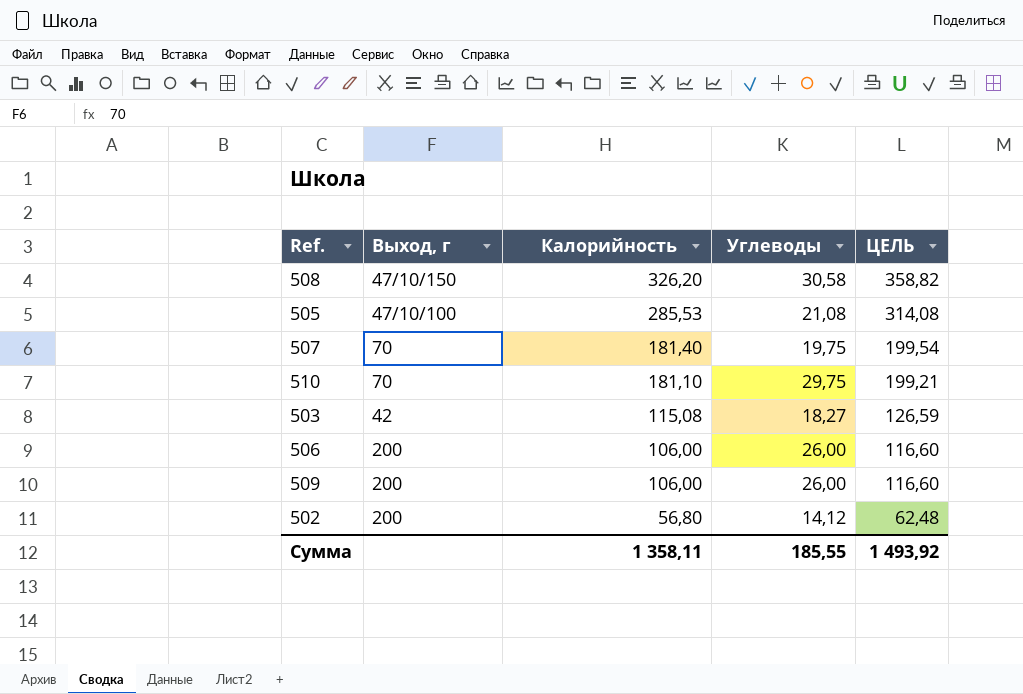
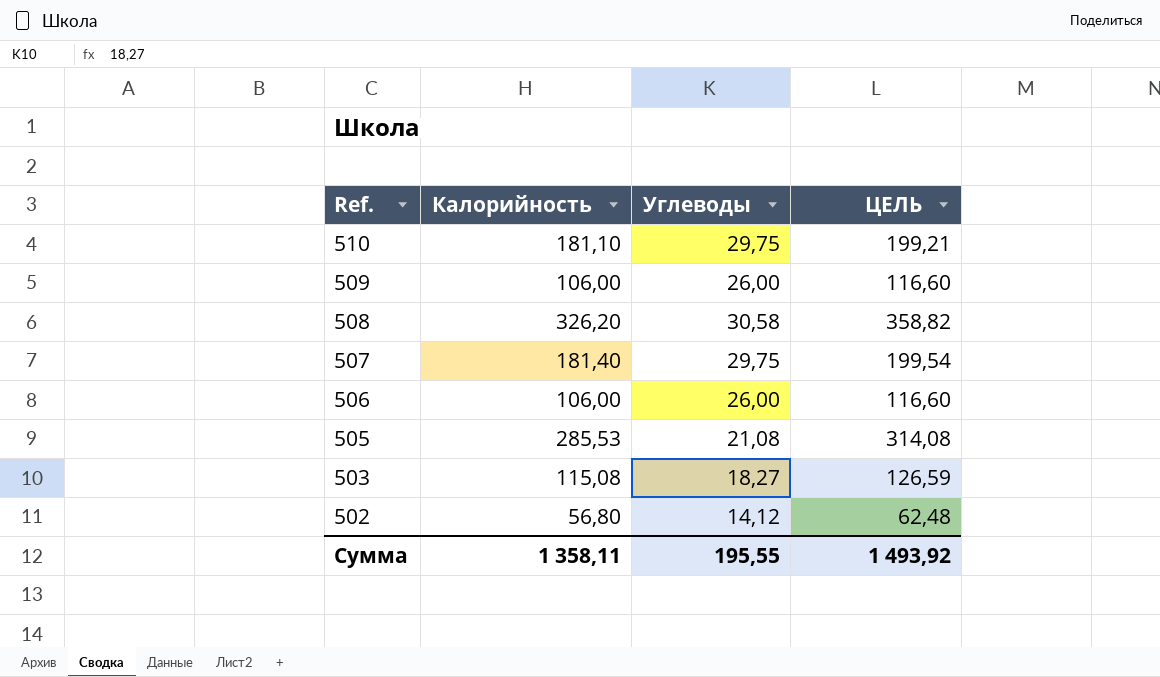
row order: Калорийность descending -> Ref. descending
column Выход, г | position: 2 -> none
507 | Углеводы: 19,75 -> 29,75
Сумма | Углеводы: 185,55 -> 195,55

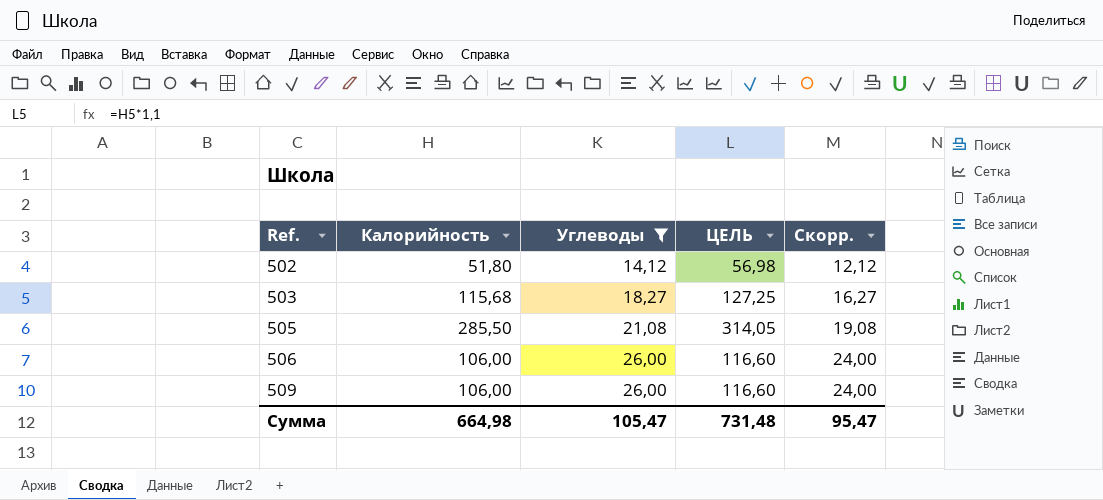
filter: none -> Углеводы <= 26,00
row order: Ref. descending -> Ref. ascending
column Скорр. | formula: none -> [Углеводы] - 2
502 | Калорийность: 56,80 -> 51,80
502 | ЦЕЛЬ: 62,48 -> 56,98
503 | Калорийность: 115,08 -> 115,68
503 | ЦЕЛЬ: 126,59 -> 127,25
505 | Калорийность: 285,53 -> 285,50
505 | ЦЕЛЬ: 314,08 -> 314,05
Сумма | Калорийность: 1 358,11 -> 664,98
Сумма | Углеводы: 195,55 -> 105,47
Сумма | ЦЕЛЬ: 1 493,92 -> 731,48

